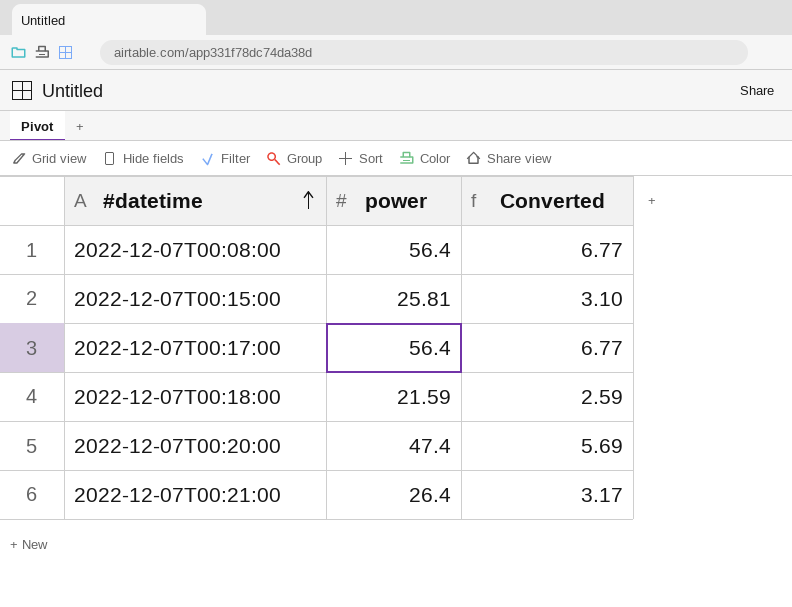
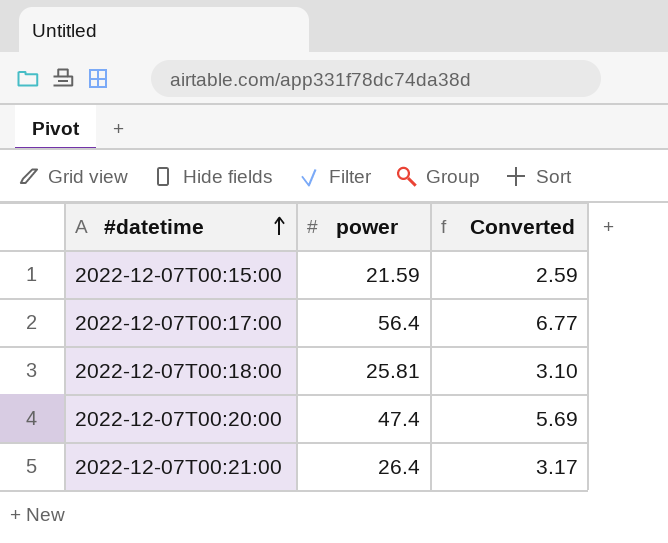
row 2022-12-07T00:08:00: 56.4 | 6.77 -> none
2022-12-07T00:15:00 | power: 25.81 -> 21.59
2022-12-07T00:15:00 | Converted: 3.10 -> 2.59
2022-12-07T00:18:00 | power: 21.59 -> 25.81
2022-12-07T00:18:00 | Converted: 2.59 -> 3.10

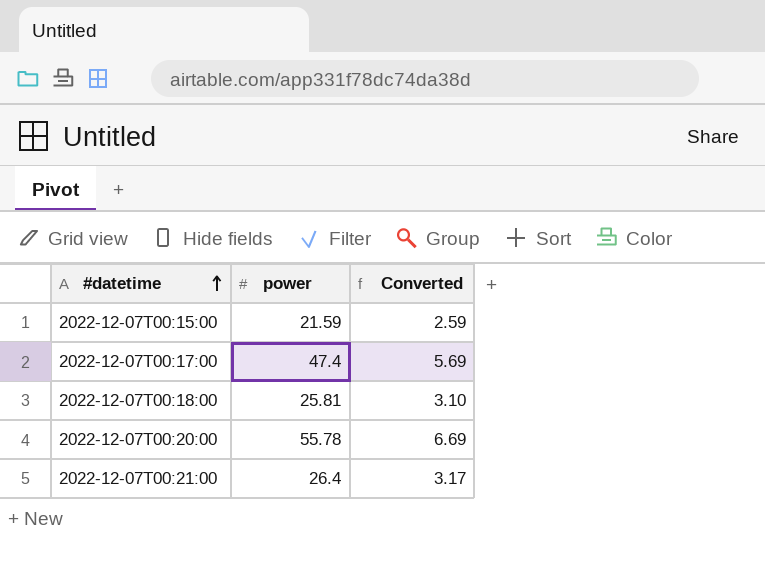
2022-12-07T00:17:00 | power: 56.4 -> 47.4
2022-12-07T00:17:00 | Converted: 6.77 -> 5.69
2022-12-07T00:20:00 | power: 47.4 -> 55.78
2022-12-07T00:20:00 | Converted: 5.69 -> 6.69

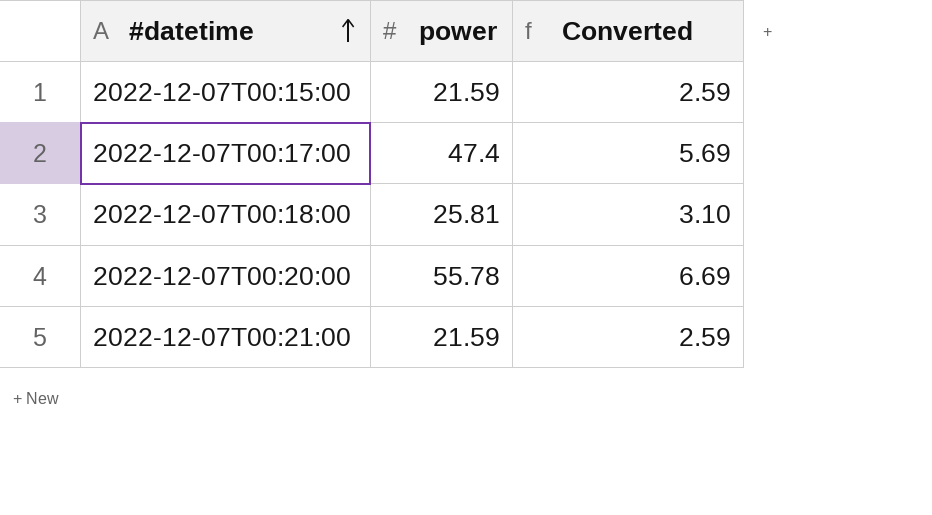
2022-12-07T00:21:00 | power: 26.4 -> 21.59
2022-12-07T00:21:00 | Converted: 3.17 -> 2.59

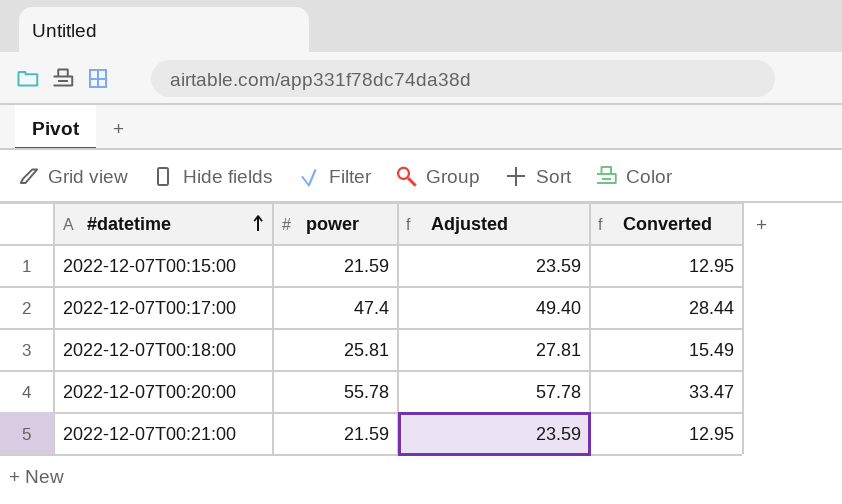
column Adjusted | formula: none -> [power] + 2
column Converted | formula: [power] * 0.12 -> [power] * 0.6

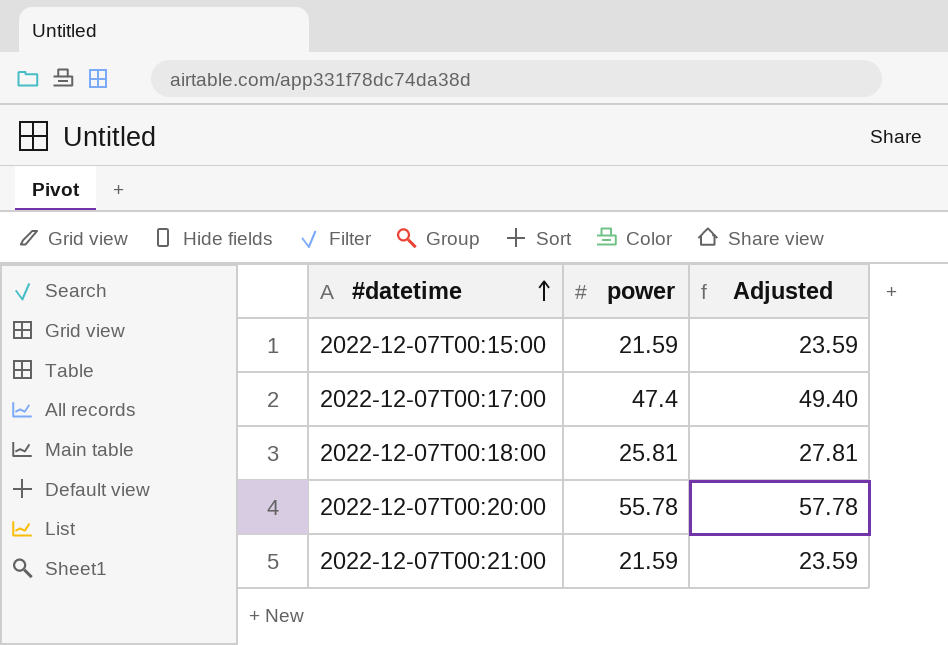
column Converted | formula: [power] * 0.6 -> none

